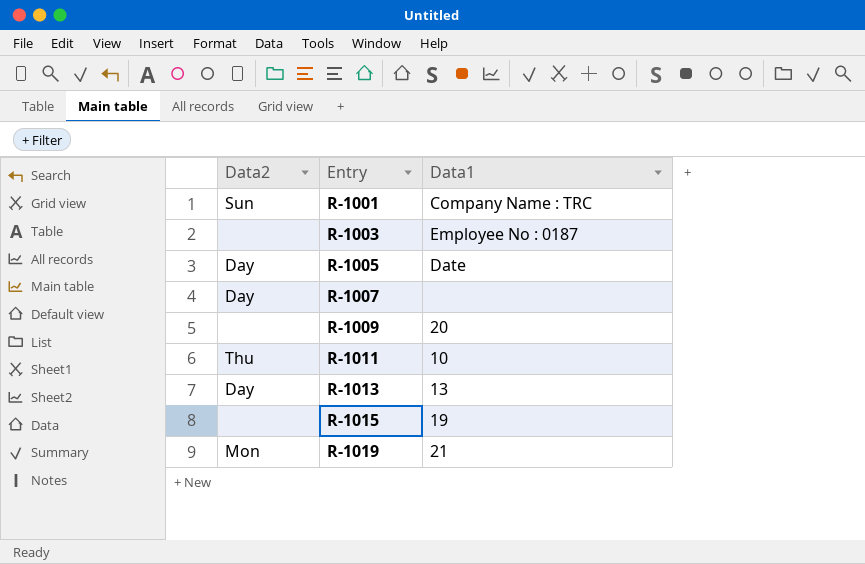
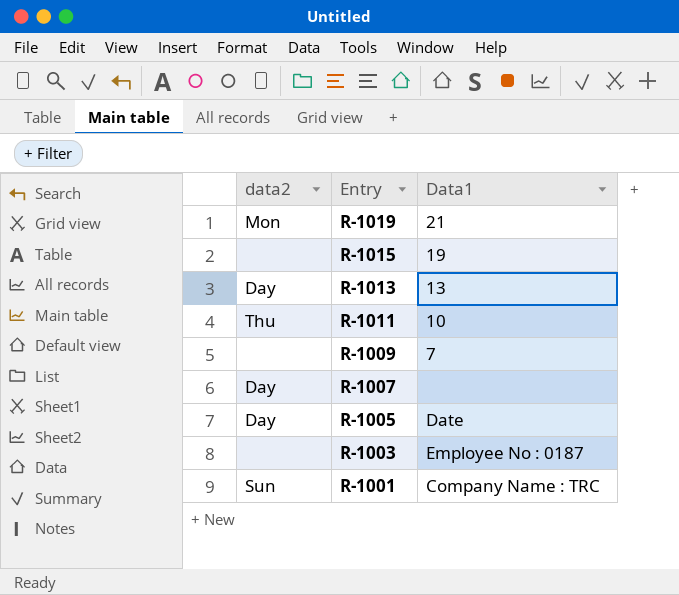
row order: Entry ascending -> Entry descending
column name: Data2 -> data2
R-1009 | Data1: 20 -> 7

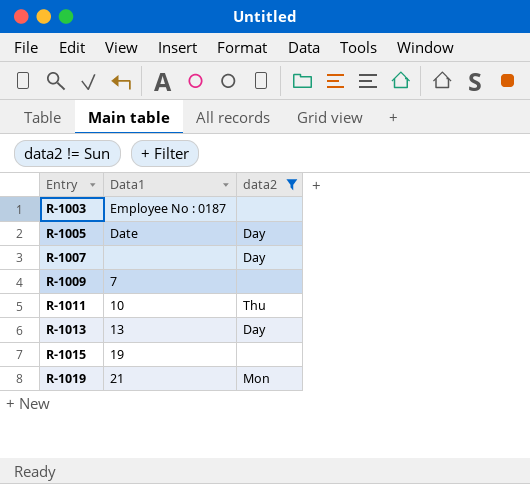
filter: none -> data2 != Sun
row order: Entry descending -> Entry ascending
column data2 | position: 1 -> 3

